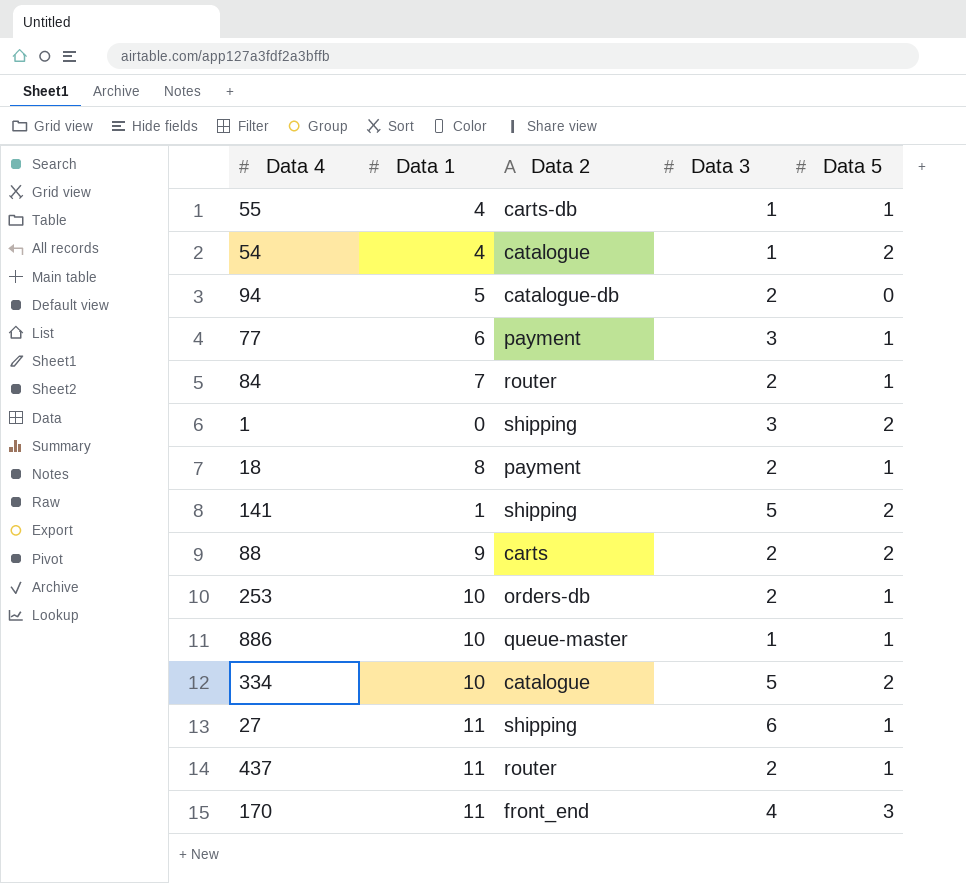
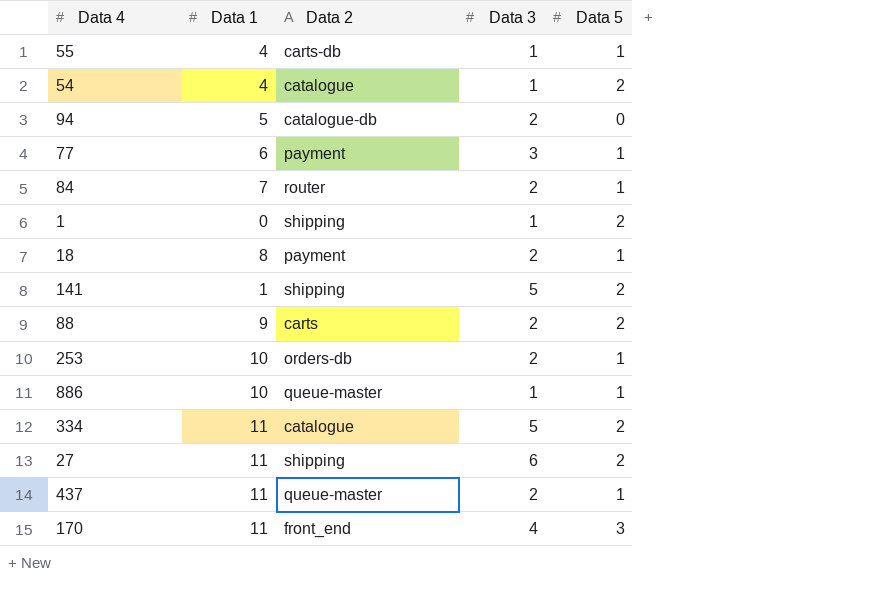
1 | Data 3: 3 -> 1
334 | Data 1: 10 -> 11
27 | Data 5: 1 -> 2
437 | Data 2: router -> queue-master

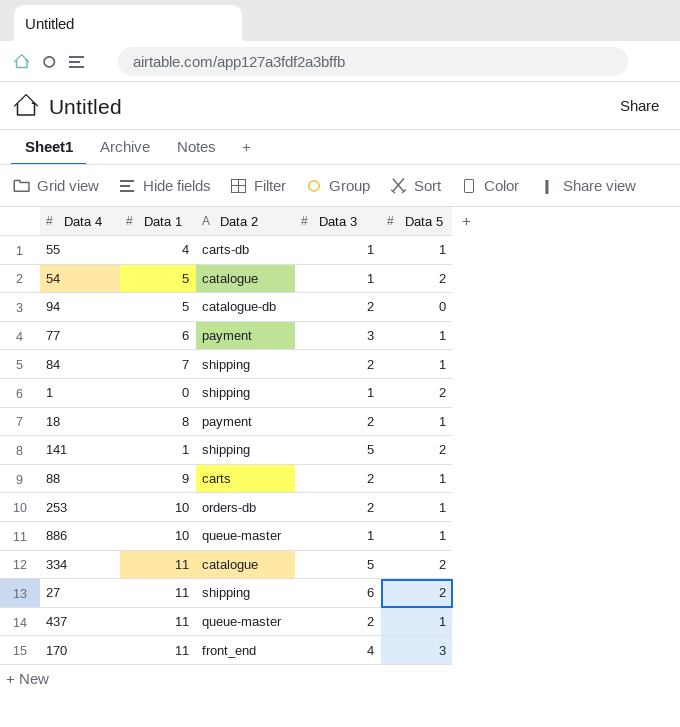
54 | Data 1: 4 -> 5
84 | Data 2: router -> shipping
88 | Data 5: 2 -> 1

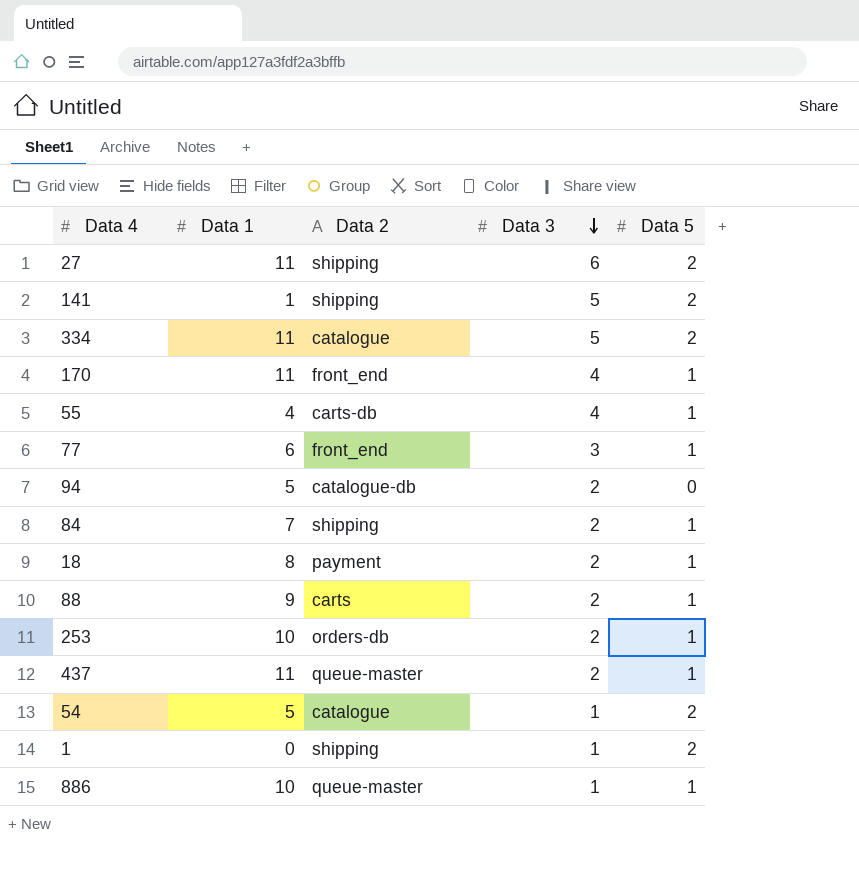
row order: none -> Data 3 descending
170 | Data 5: 3 -> 1
55 | Data 3: 1 -> 4
77 | Data 2: payment -> front_end

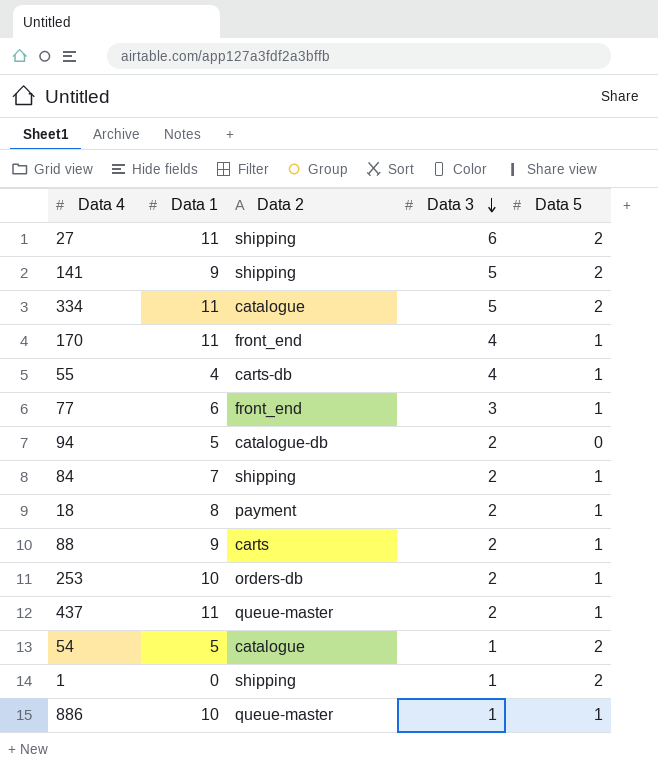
141 | Data 1: 1 -> 9

